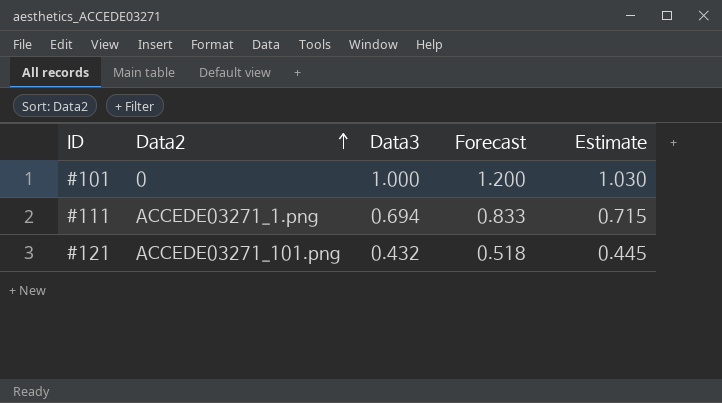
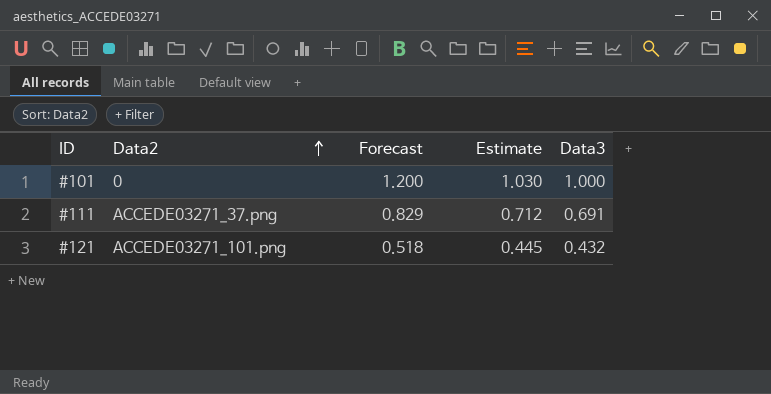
column Data3 | position: 3 -> 5
#111 | Data2: ACCEDE03271_1.png -> ACCEDE03271_37.png
#111 | Forecast: 0.833 -> 0.829
#111 | Estimate: 0.715 -> 0.712
#111 | Data3: 0.694 -> 0.691

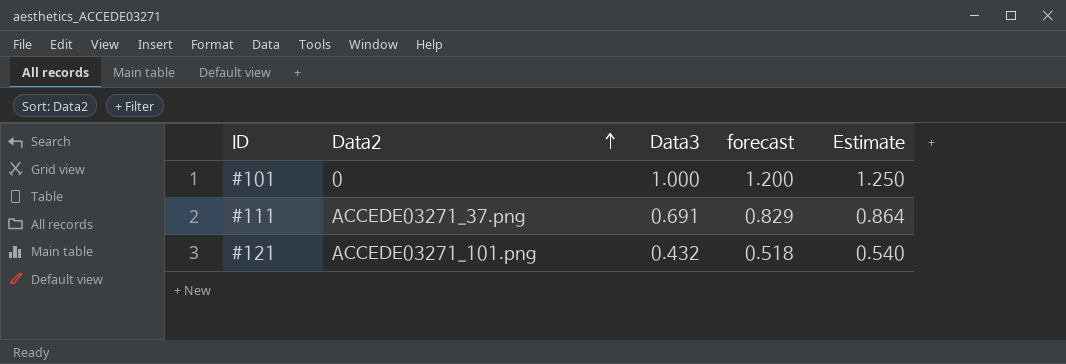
column Data3 | position: 5 -> 3
column name: Forecast -> forecast
column Estimate | formula: [Data3] * 1.03 -> [Data3] * 1.25

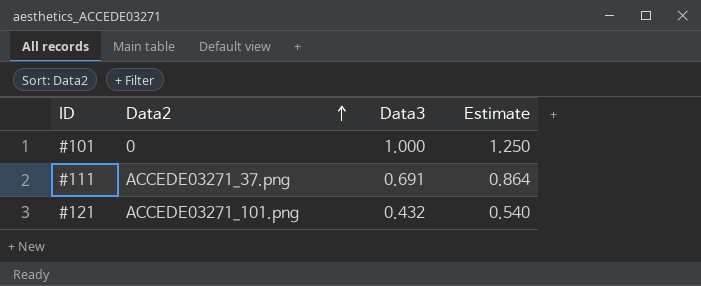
column forecast | formula: [Data3] * 1.2 -> none

